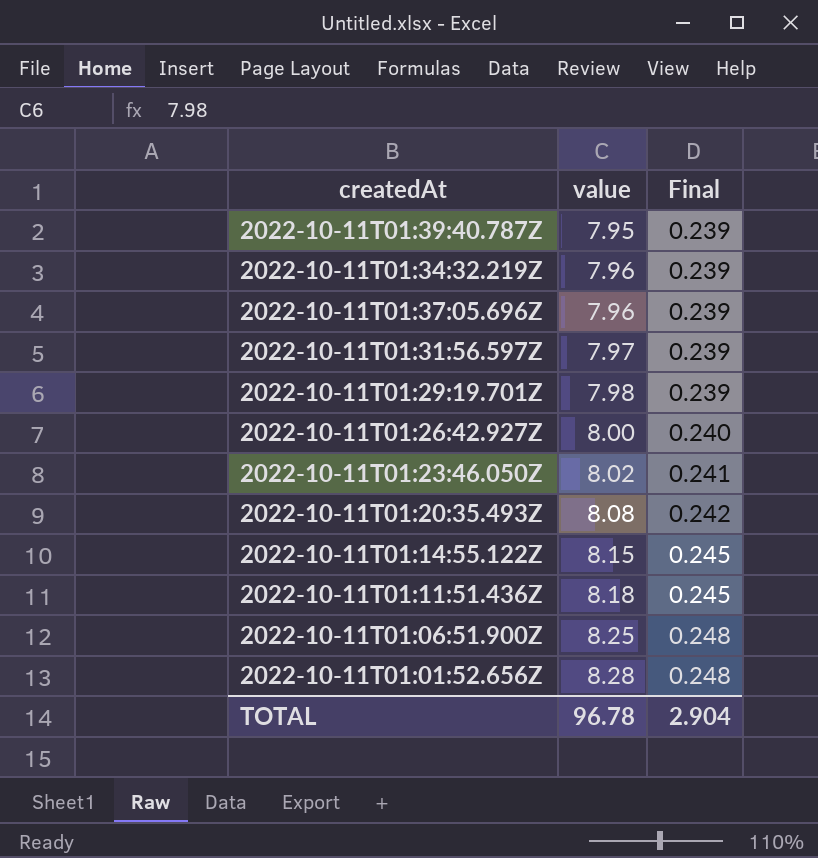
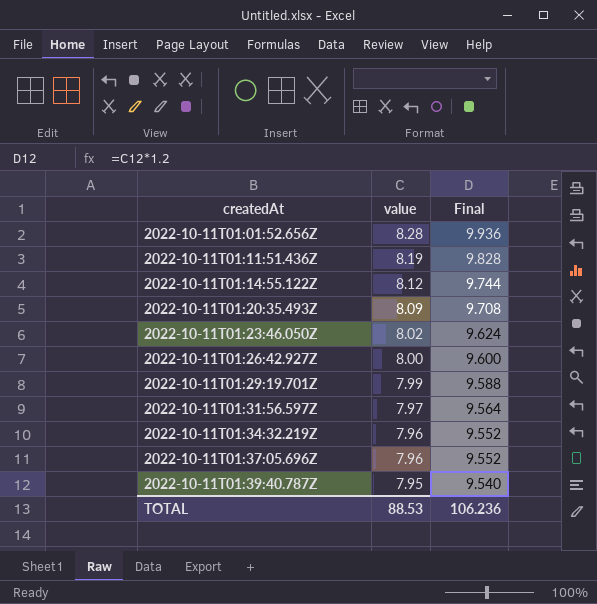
row order: value ascending -> createdAt ascending
column Final | formula: [value] * 0.03 -> [value] * 1.2
row 2022-10-11T01:06:51.900Z: 8.25 | 0.248 -> none
2022-10-11T01:11:51.436Z | value: 8.18 -> 8.19
2022-10-11T01:14:55.122Z | value: 8.15 -> 8.12
2022-10-11T01:20:35.493Z | value: 8.08 -> 8.09
2022-10-11T01:29:19.701Z | value: 7.98 -> 7.99
TOTAL | value: 96.78 -> 88.53
TOTAL | Final: 2.904 -> 106.236

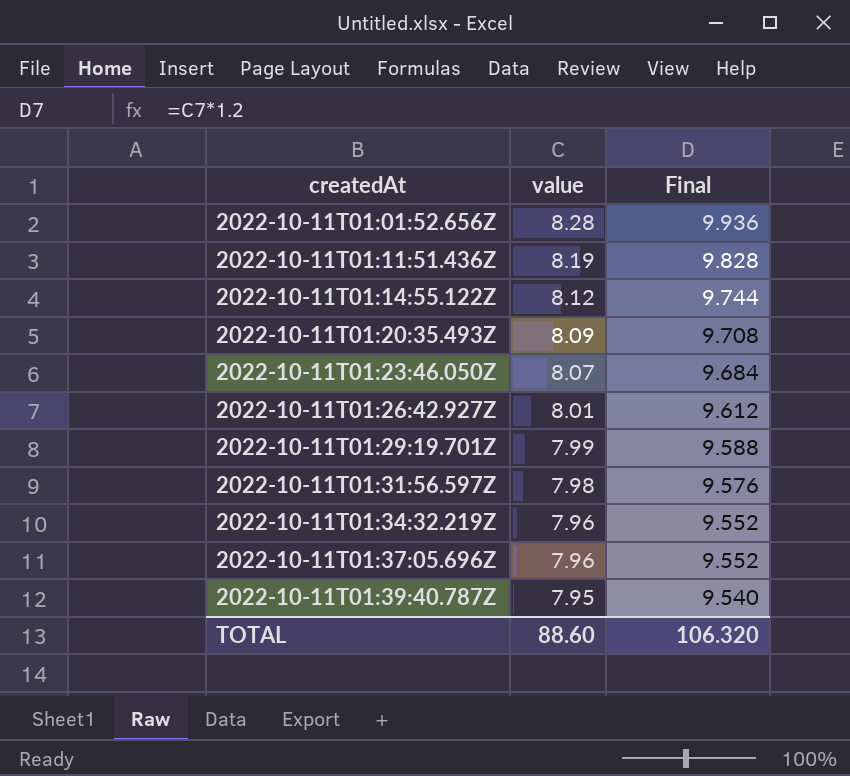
2022-10-11T01:23:46.050Z | value: 8.02 -> 8.07
2022-10-11T01:23:46.050Z | Final: 9.624 -> 9.684
2022-10-11T01:26:42.927Z | value: 8.00 -> 8.01
2022-10-11T01:26:42.927Z | Final: 9.600 -> 9.612
2022-10-11T01:31:56.597Z | value: 7.97 -> 7.98
2022-10-11T01:31:56.597Z | Final: 9.564 -> 9.576
TOTAL | value: 88.53 -> 88.60
TOTAL | Final: 106.236 -> 106.320

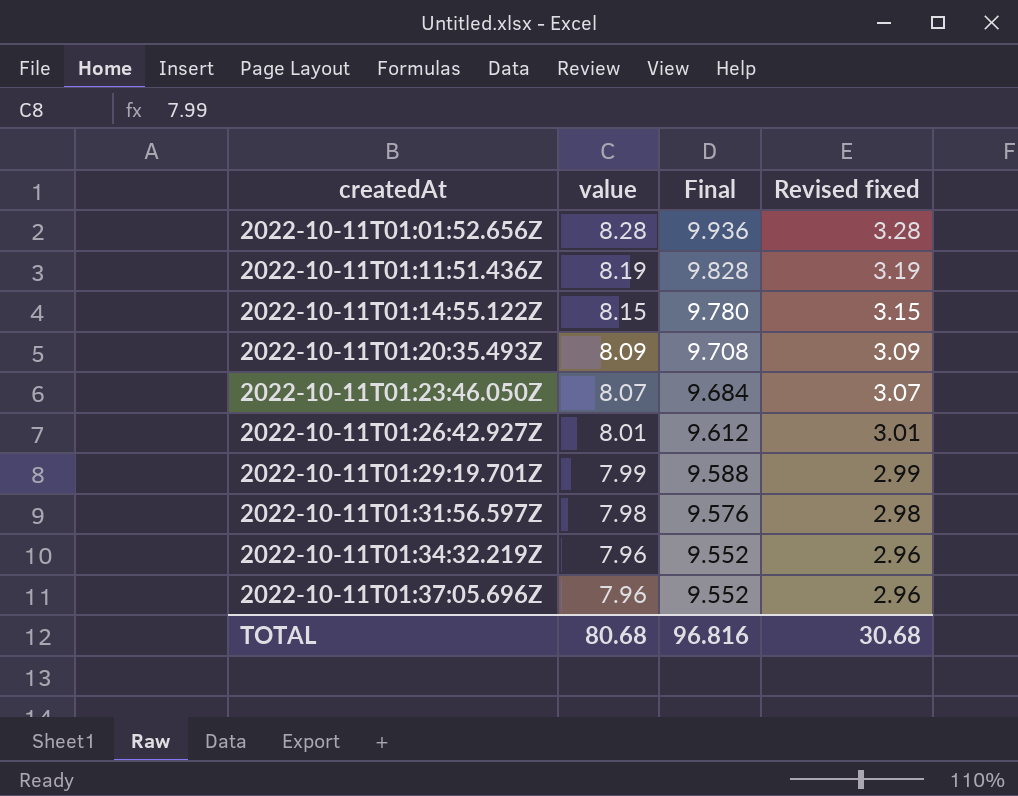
column Revised fixed | formula: none -> [value] - 5
row 2022-10-11T01:39:40.787Z: 7.95 | 9.540 -> none
2022-10-11T01:14:55.122Z | value: 8.12 -> 8.15
2022-10-11T01:14:55.122Z | Final: 9.744 -> 9.780
TOTAL | value: 88.60 -> 80.68
TOTAL | Final: 106.320 -> 96.816

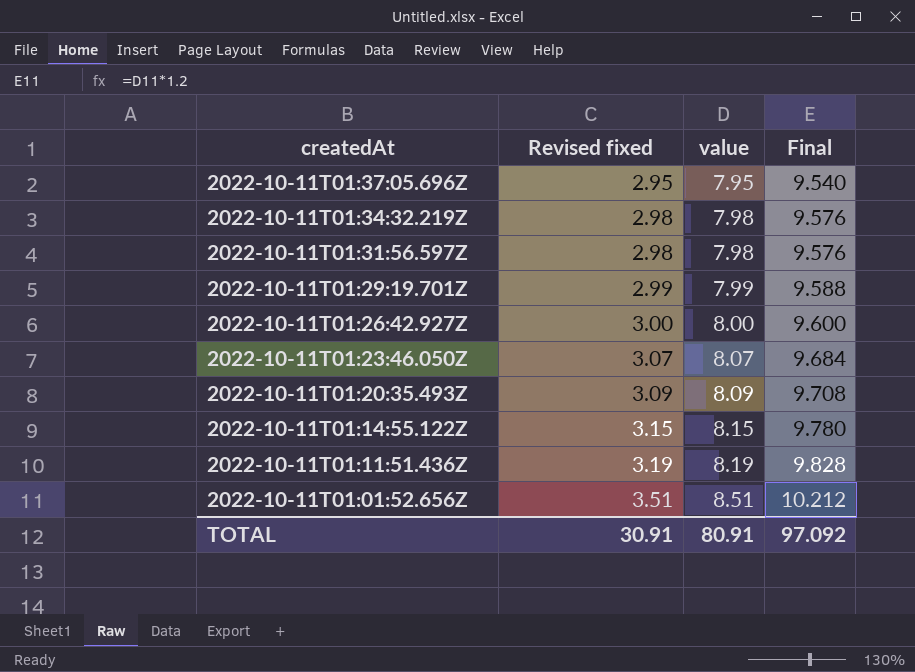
row order: createdAt ascending -> createdAt descending
column Revised fixed | position: 4 -> 2
2022-10-11T01:37:05.696Z | Revised fixed: 2.96 -> 2.95
2022-10-11T01:37:05.696Z | value: 7.96 -> 7.95
2022-10-11T01:37:05.696Z | Final: 9.552 -> 9.540
2022-10-11T01:34:32.219Z | Revised fixed: 2.96 -> 2.98
2022-10-11T01:34:32.219Z | value: 7.96 -> 7.98
2022-10-11T01:34:32.219Z | Final: 9.552 -> 9.576
2022-10-11T01:26:42.927Z | Revised fixed: 3.01 -> 3.00
2022-10-11T01:26:42.927Z | value: 8.01 -> 8.00
2022-10-11T01:26:42.927Z | Final: 9.612 -> 9.600
2022-10-11T01:01:52.656Z | Revised fixed: 3.28 -> 3.51
2022-10-11T01:01:52.656Z | value: 8.28 -> 8.51
2022-10-11T01:01:52.656Z | Final: 9.936 -> 10.212
TOTAL | Revised fixed: 30.68 -> 30.91
TOTAL | value: 80.68 -> 80.91
TOTAL | Final: 96.816 -> 97.092

